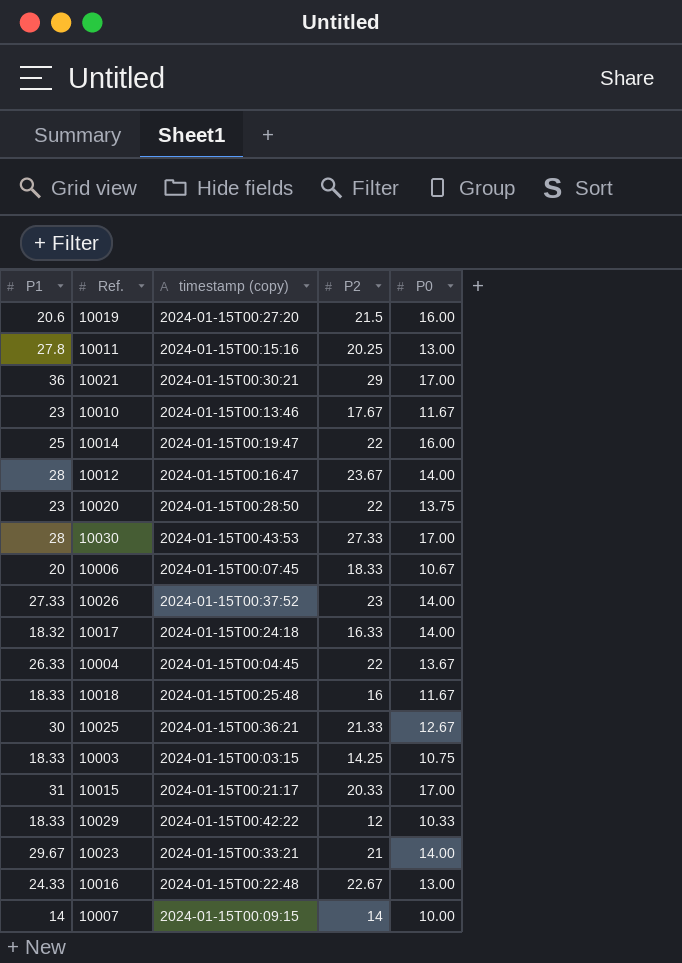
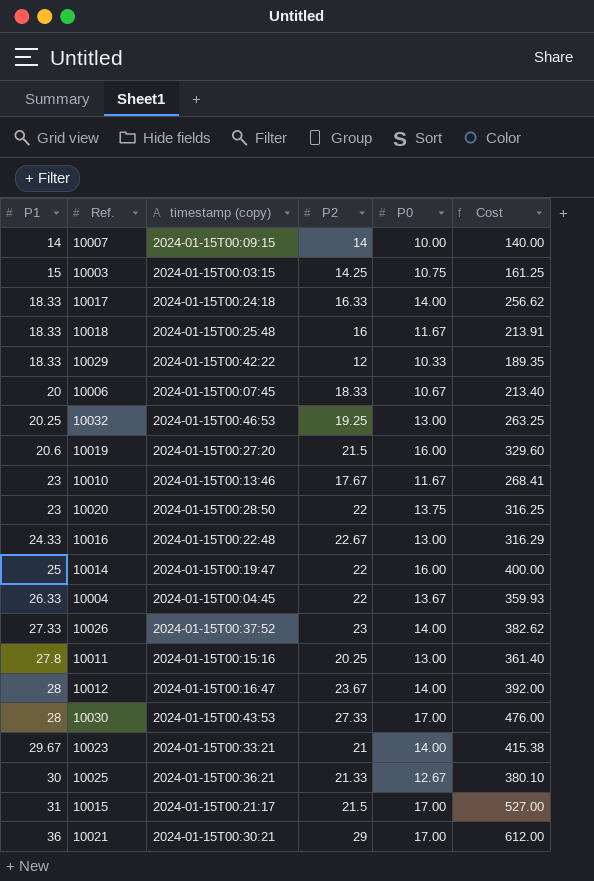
row order: none -> P1 ascending
column Cost | formula: none -> [P1] * [P0]
10003 | P1: 18.33 -> 15
10017 | P1: 18.32 -> 18.33
row 10032: none -> 20.25 | 2024-01-15T00:46:53 | 19.25 | 13.00 | 263.25
10015 | P2: 20.33 -> 21.5

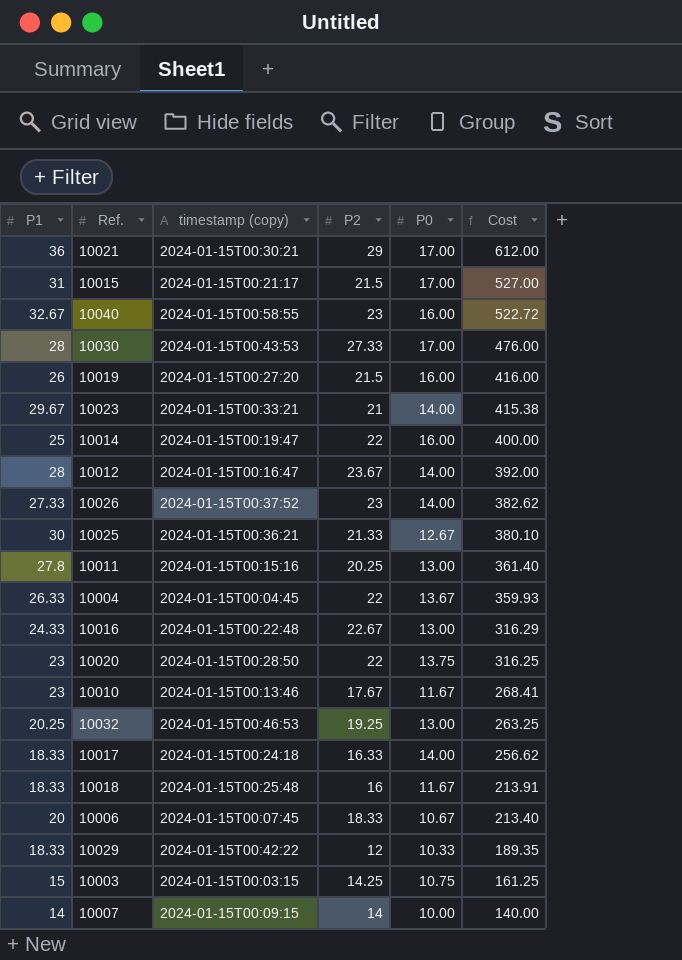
row order: P1 ascending -> Cost descending
row 10040: none -> 32.67 | 2024-01-15T00:58:55 | 23 | 16.00 | 522.72
10019 | P1: 20.6 -> 26
10019 | Cost: 329.60 -> 416.00

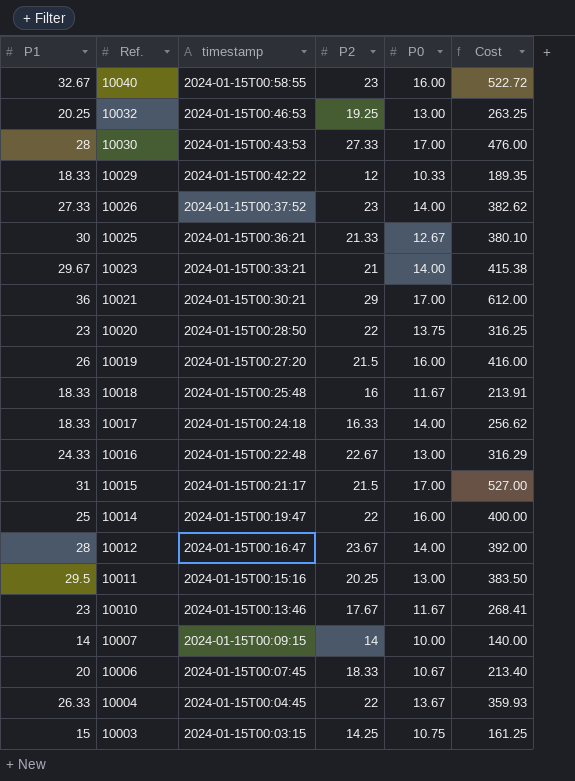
row order: Cost descending -> Ref. descending
column name: timestamp (copy) -> timestamp
10011 | P1: 27.8 -> 29.5
10011 | Cost: 361.40 -> 383.50

